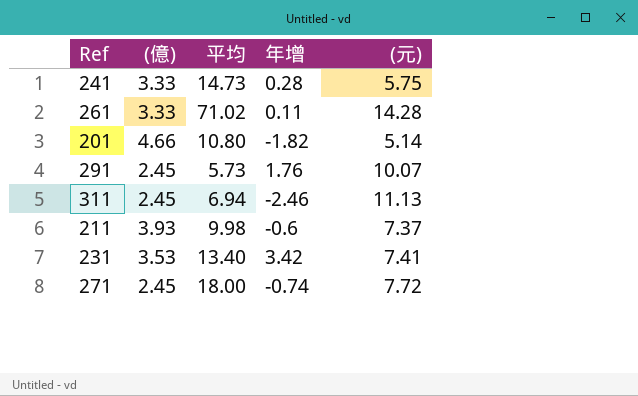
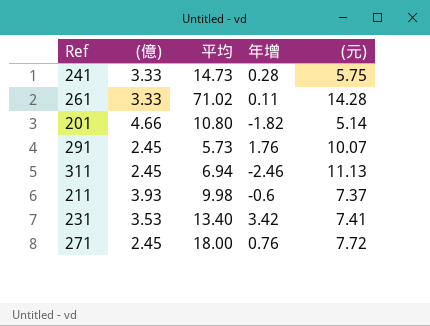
271 | 年增: -0.74 -> 0.76

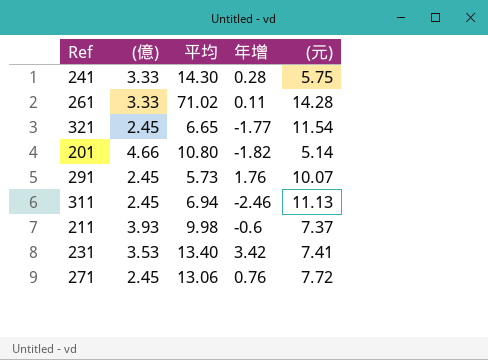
241 | 平均: 14.73 -> 14.30
row 321: none -> 2.45 | 6.65 | -1.77 | 11.54
271 | 平均: 18.00 -> 13.06

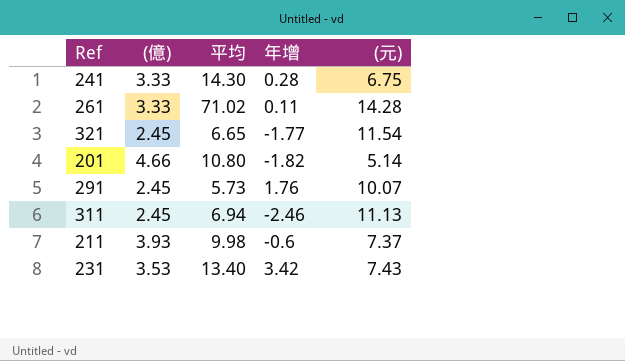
row 271: 2.45 | 13.06 | 0.76 | 7.72 -> none
241 | (元): 5.75 -> 6.75
231 | (元): 7.41 -> 7.43

